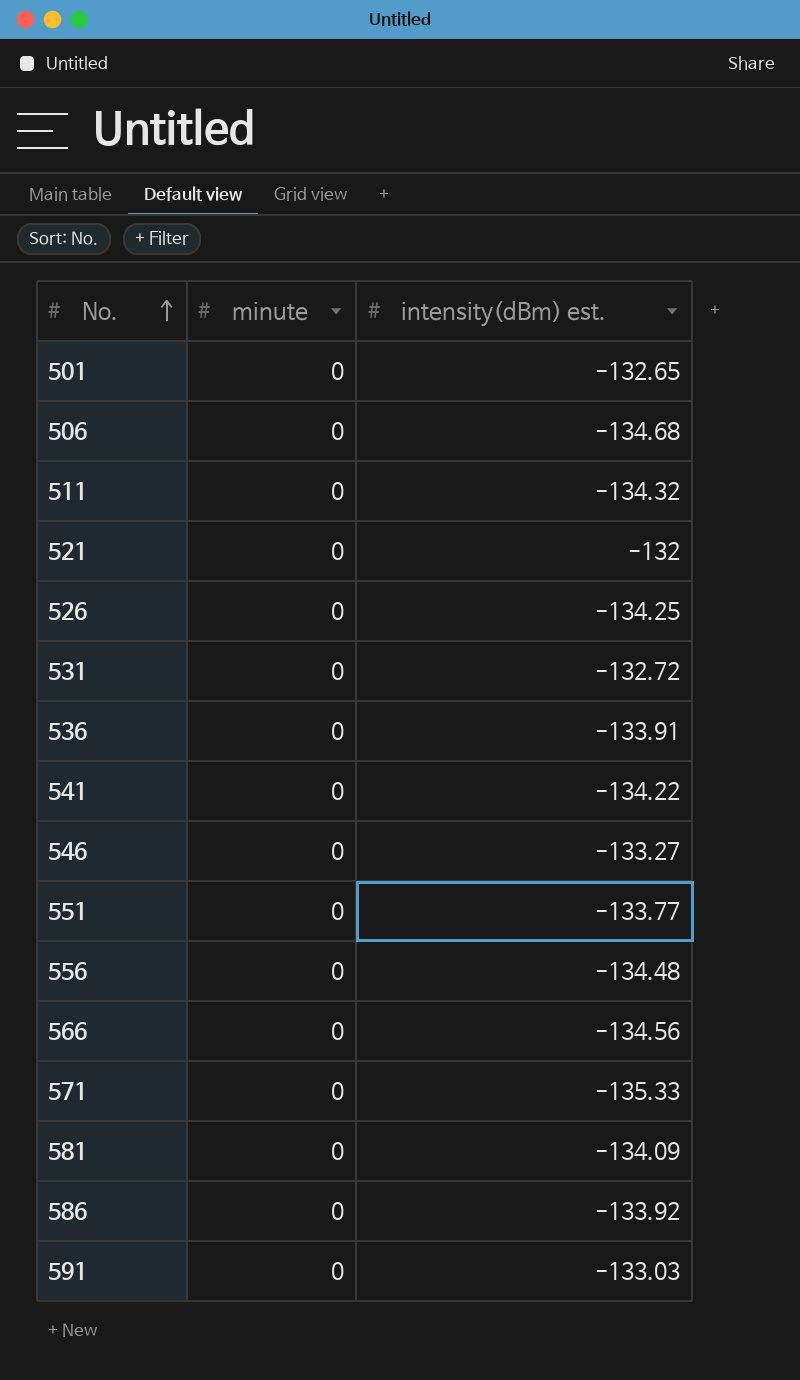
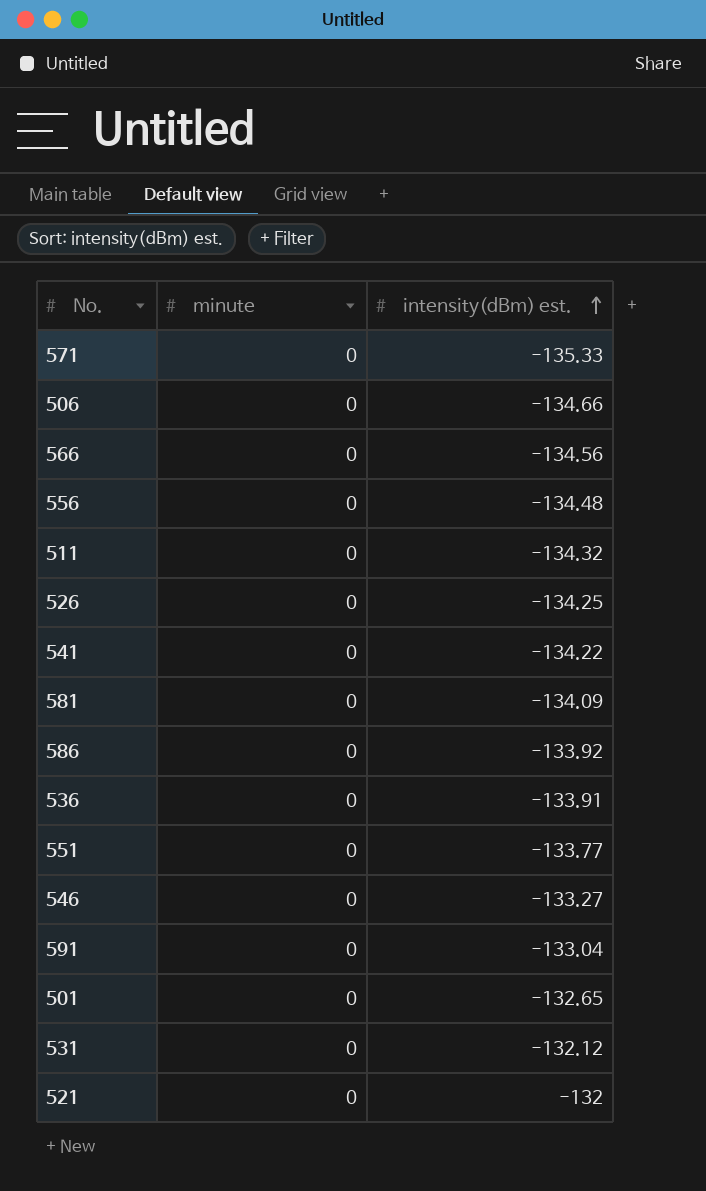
row order: No. ascending -> intensity(dBm) est. ascending
506 | intensity(dBm) est.: -134.68 -> -134.66
591 | intensity(dBm) est.: -133.03 -> -133.04
531 | intensity(dBm) est.: -132.72 -> -132.12

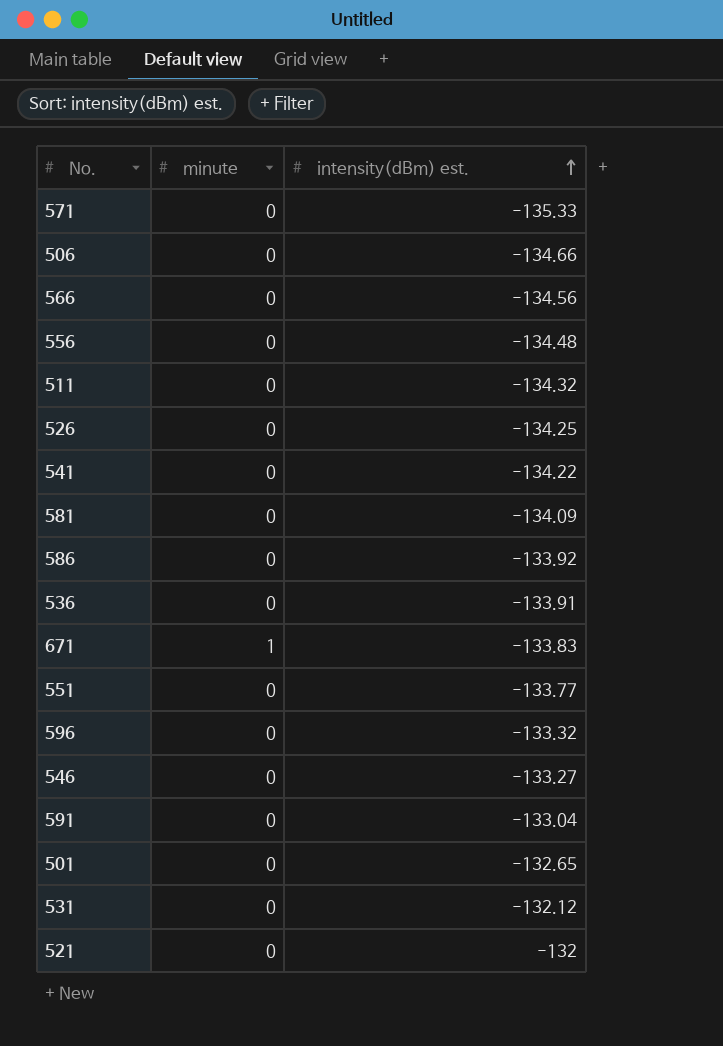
row 671: none -> 1 | -133.83
row 596: none -> 0 | -133.32

